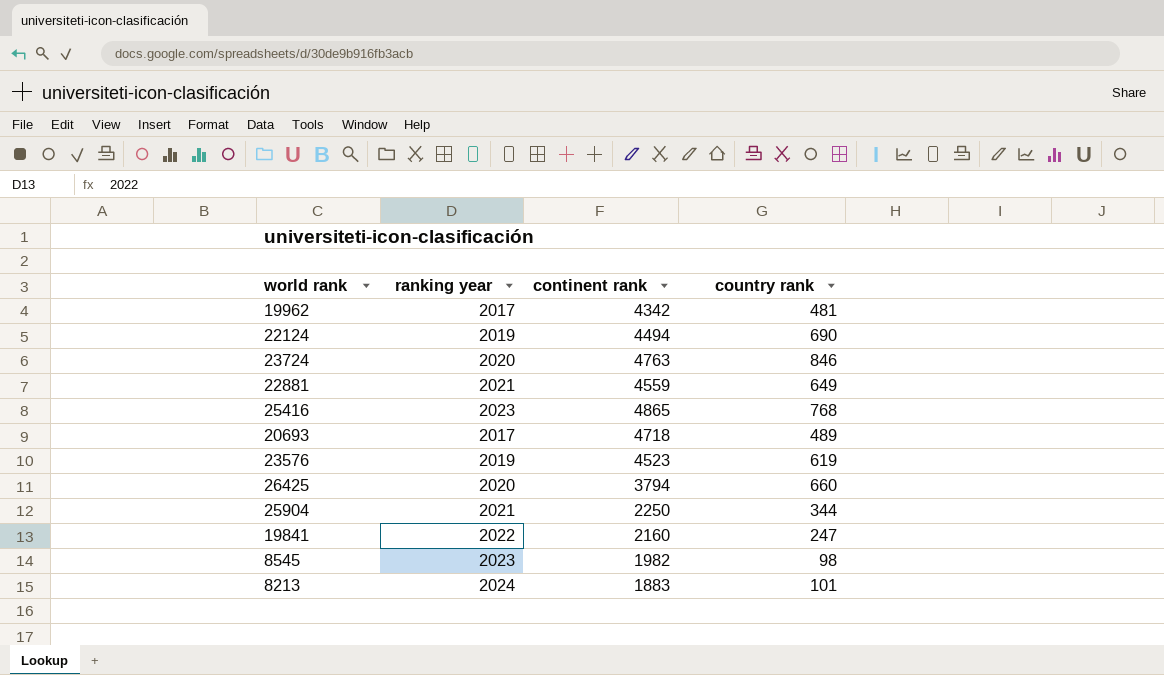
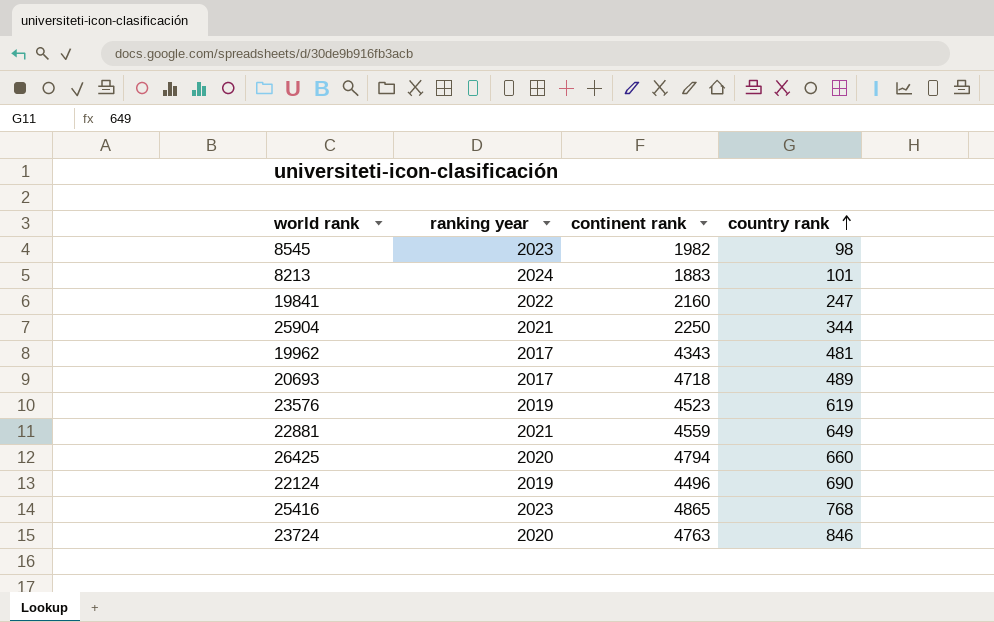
row order: none -> country rank ascending
19962 | continent rank: 4342 -> 4343
26425 | continent rank: 3794 -> 4794
22124 | continent rank: 4494 -> 4496

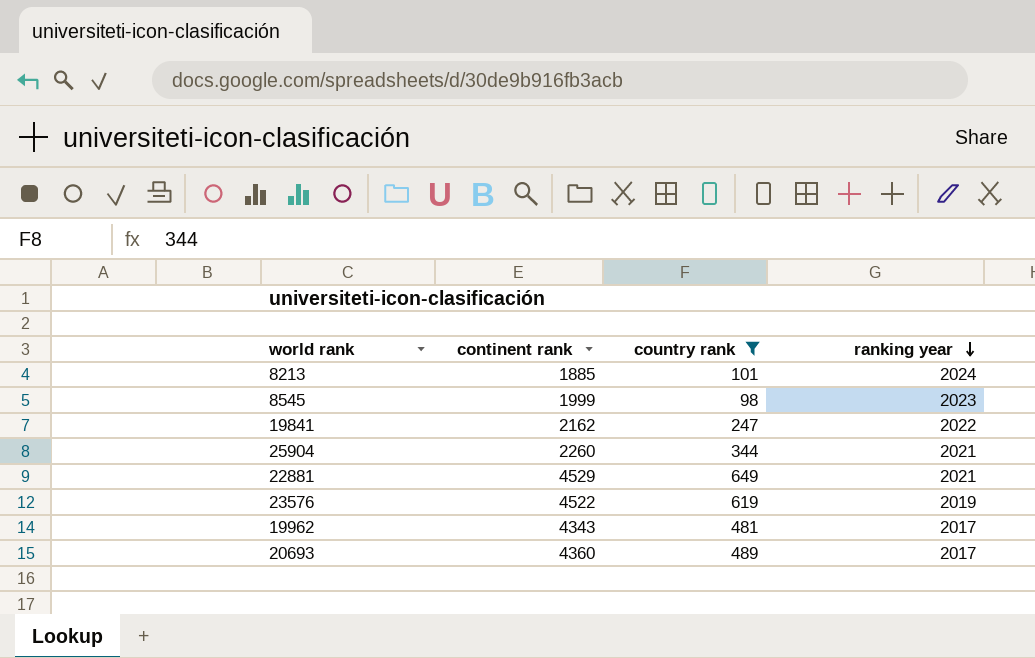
filter: none -> country rank <= 649
row order: country rank ascending -> ranking year descending
column ranking year | position: 2 -> 4
8213 | continent rank: 1883 -> 1885
8545 | continent rank: 1982 -> 1999
19841 | continent rank: 2160 -> 2162
25904 | continent rank: 2250 -> 2260
22881 | continent rank: 4559 -> 4529
23576 | continent rank: 4523 -> 4522
20693 | continent rank: 4718 -> 4360

